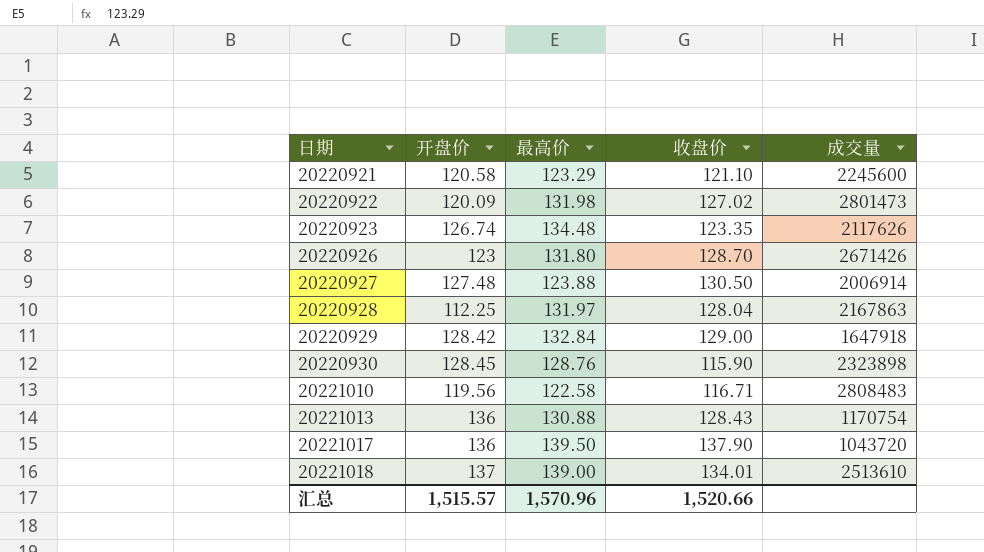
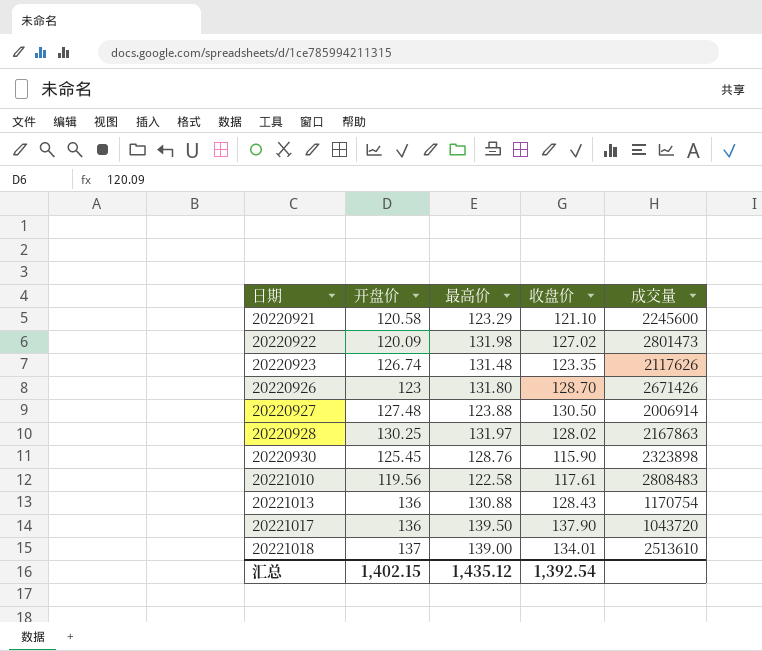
row 20220929: 128.42 | 132.84 | 129.00 | 1647918 -> none
20220923 | 最高价: 134.48 -> 131.48
20220928 | 开盘价: 112.25 -> 130.25
20220928 | 收盘价: 128.04 -> 128.02
20220930 | 开盘价: 128.45 -> 125.45
20221010 | 收盘价: 116.71 -> 117.61
汇总 | 开盘价: 1,515.57 -> 1,402.15
汇总 | 最高价: 1,570.96 -> 1,435.12
汇总 | 收盘价: 1,520.66 -> 1,392.54

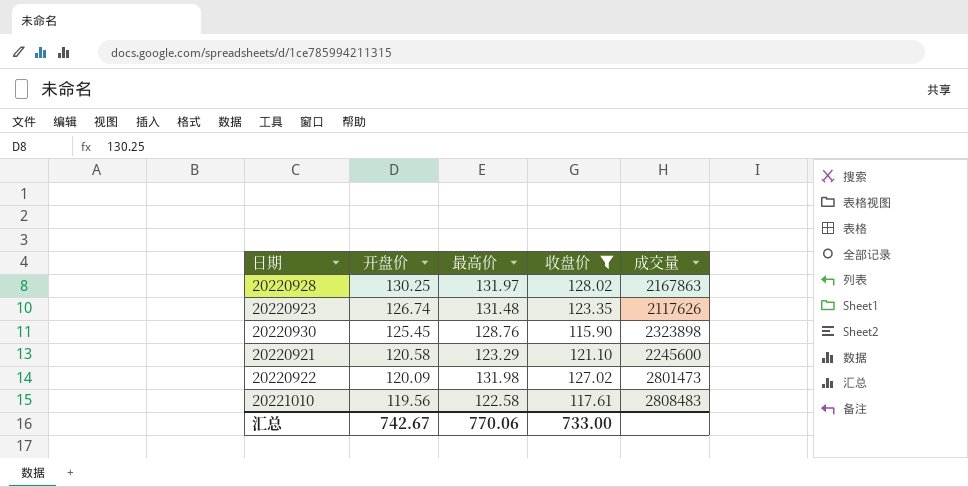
filter: none -> 收盘价 <= 128.02
row order: 日期 ascending -> 开盘价 descending
汇总 | 开盘价: 1,402.15 -> 742.67
汇总 | 最高价: 1,435.12 -> 770.06
汇总 | 收盘价: 1,392.54 -> 733.00

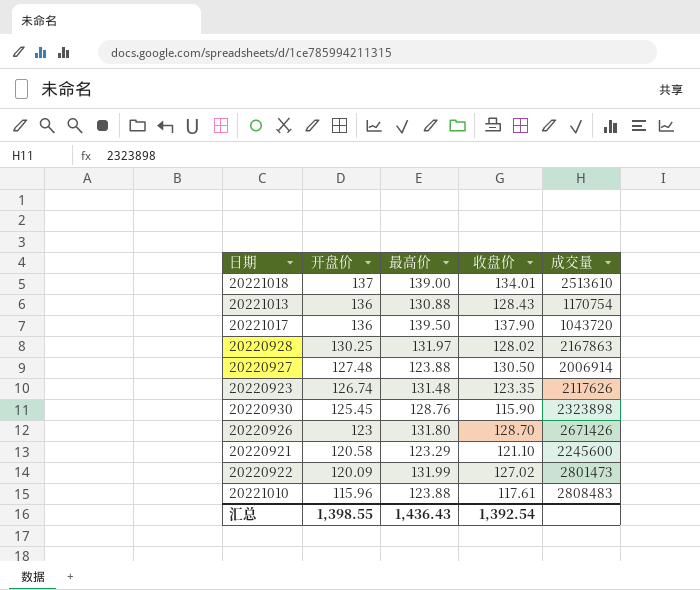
filter: 收盘价 <= 128.02 -> none
20220922 | 最高价: 131.98 -> 131.99
20221010 | 开盘价: 119.56 -> 115.96
20221010 | 最高价: 122.58 -> 123.88
汇总 | 开盘价: 742.67 -> 1,398.55
汇总 | 最高价: 770.06 -> 1,436.43
汇总 | 收盘价: 733.00 -> 1,392.54

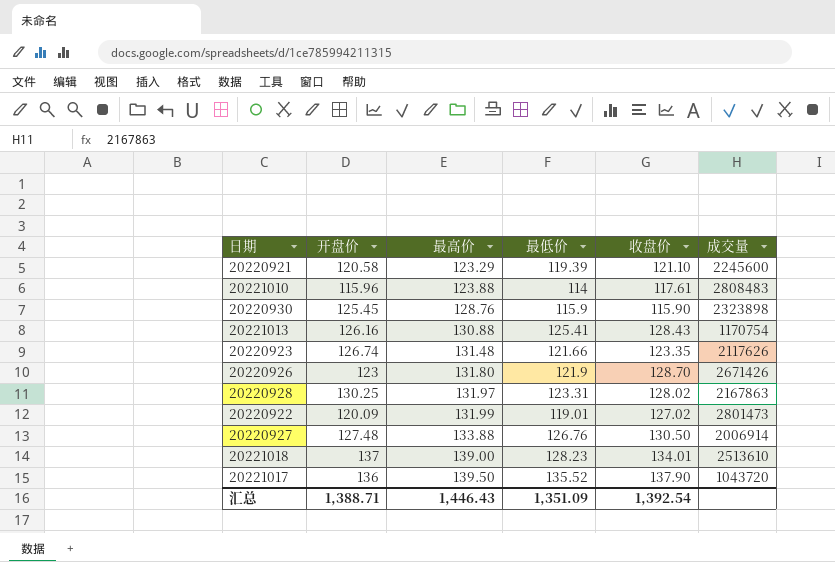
row order: 开盘价 descending -> 最高价 ascending
column 最低价 | position: none -> 4
20221013 | 开盘价: 136 -> 126.16
20220927 | 最高价: 123.88 -> 133.88
汇总 | 开盘价: 1,398.55 -> 1,388.71
汇总 | 最高价: 1,436.43 -> 1,446.43

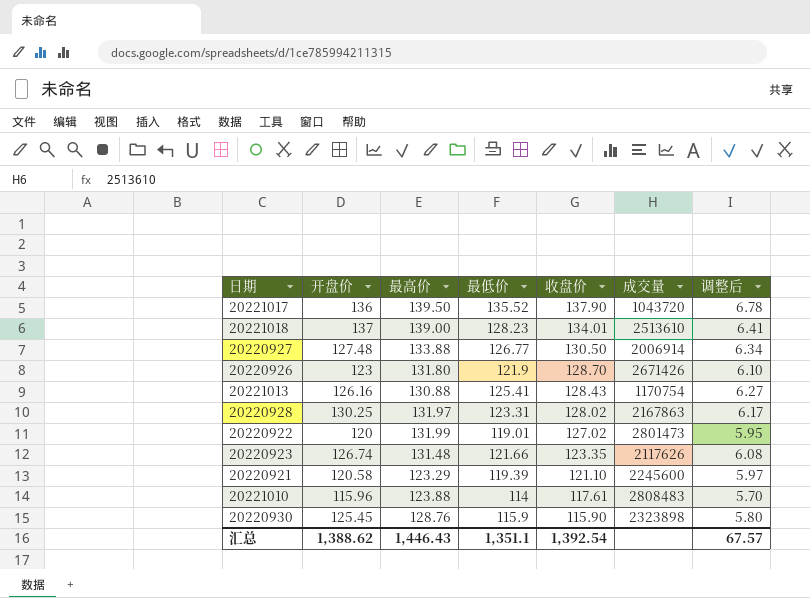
row order: 最高价 ascending -> 收盘价 descending
column 调整后 | formula: none -> [最低价] * 0.05
20220927 | 最低价: 126.76 -> 126.77
20220922 | 开盘价: 120.09 -> 120
汇总 | 开盘价: 1,388.71 -> 1,388.62
汇总 | 最低价: 1,351.09 -> 1,351.1

